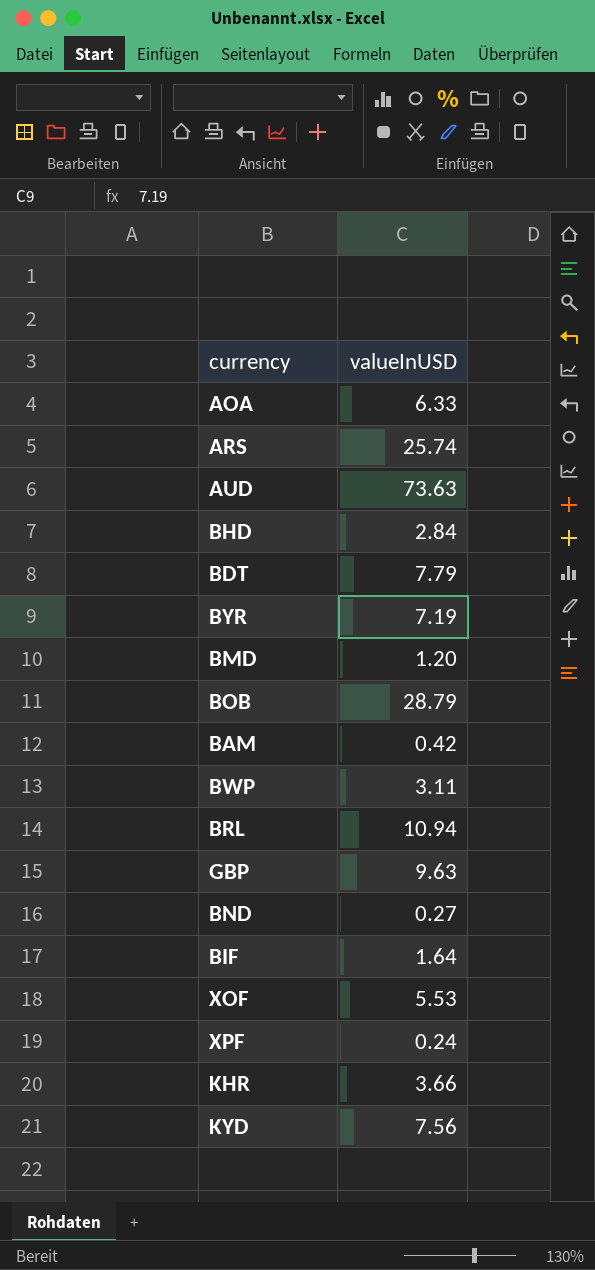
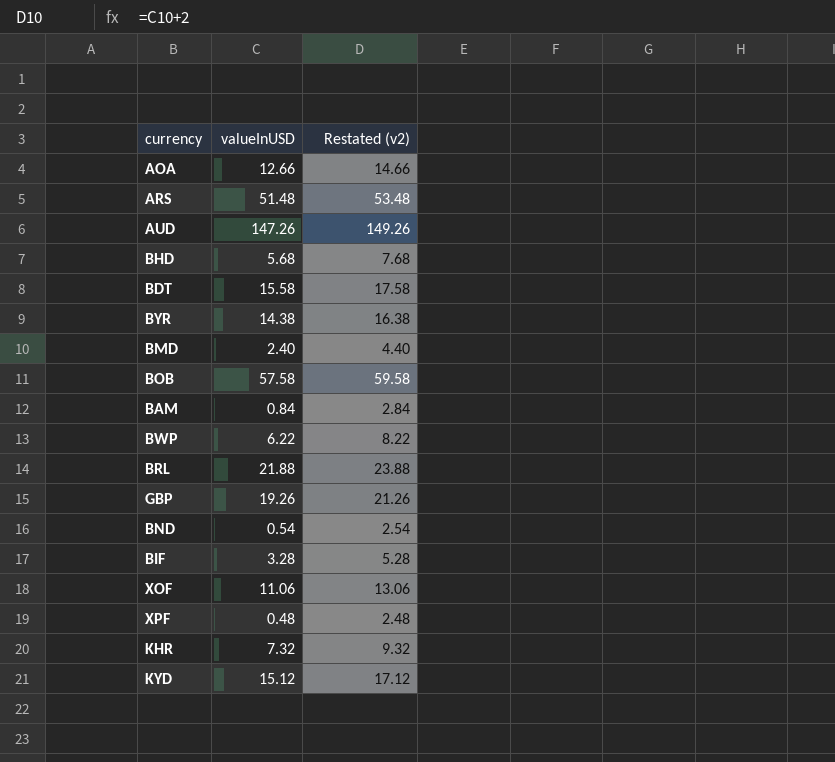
column Restated (v2) | formula: none -> [valueInUSD] + 2
AOA | valueInUSD: 6.33 -> 12.66
ARS | valueInUSD: 25.74 -> 51.48
AUD | valueInUSD: 73.63 -> 147.26
BHD | valueInUSD: 2.84 -> 5.68
BDT | valueInUSD: 7.79 -> 15.58
BYR | valueInUSD: 7.19 -> 14.38
BMD | valueInUSD: 1.20 -> 2.40
BOB | valueInUSD: 28.79 -> 57.58
BAM | valueInUSD: 0.42 -> 0.84
BWP | valueInUSD: 3.11 -> 6.22
BRL | valueInUSD: 10.94 -> 21.88
GBP | valueInUSD: 9.63 -> 19.26
BND | valueInUSD: 0.27 -> 0.54
BIF | valueInUSD: 1.64 -> 3.28
XOF | valueInUSD: 5.53 -> 11.06
XPF | valueInUSD: 0.24 -> 0.48
KHR | valueInUSD: 3.66 -> 7.32
KYD | valueInUSD: 7.56 -> 15.12

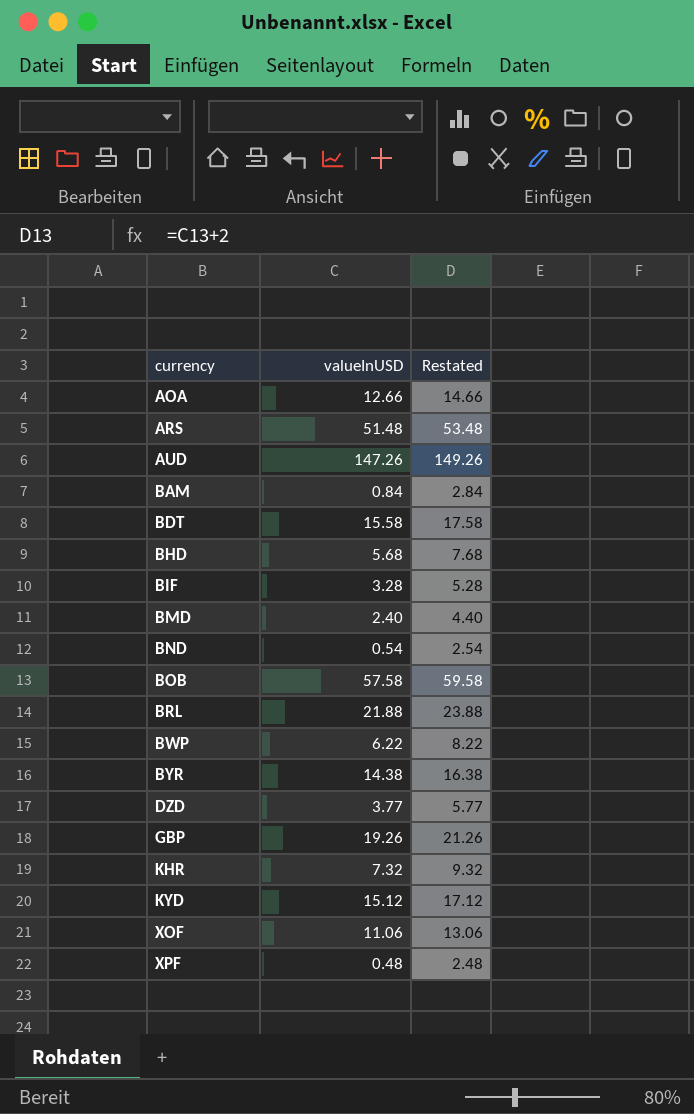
row order: none -> currency ascending
column name: Restated (v2) -> Restated
row DZD: none -> 3.77 | 5.77

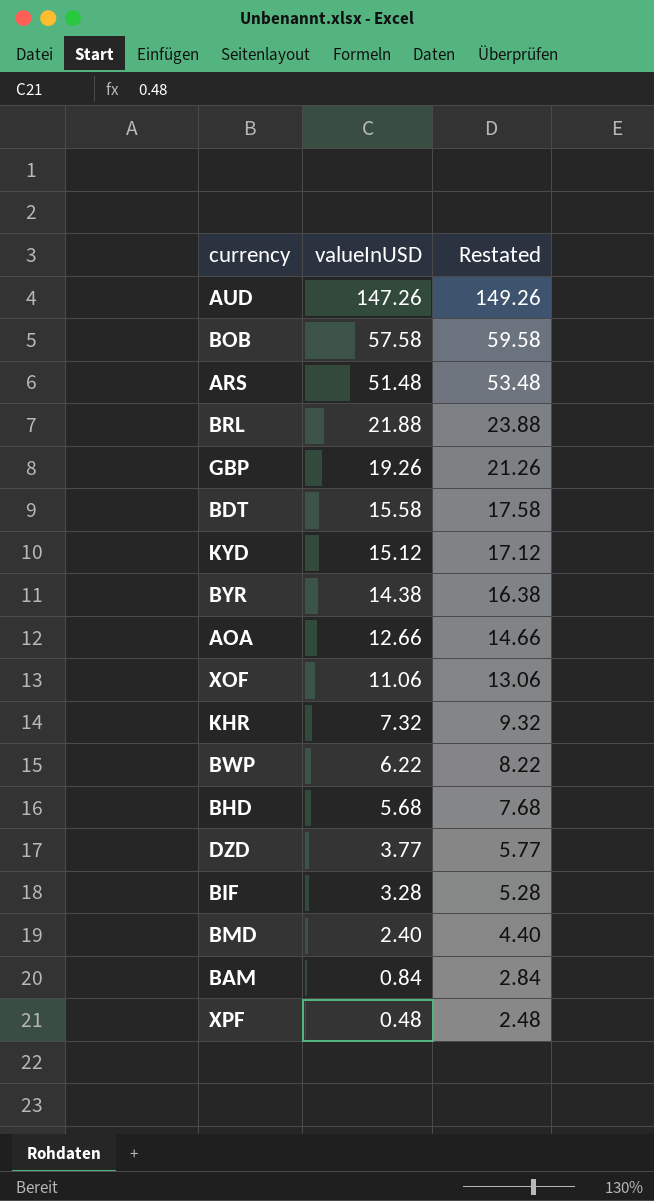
row order: currency ascending -> valueInUSD descending
row BND: 0.54 | 2.54 -> none

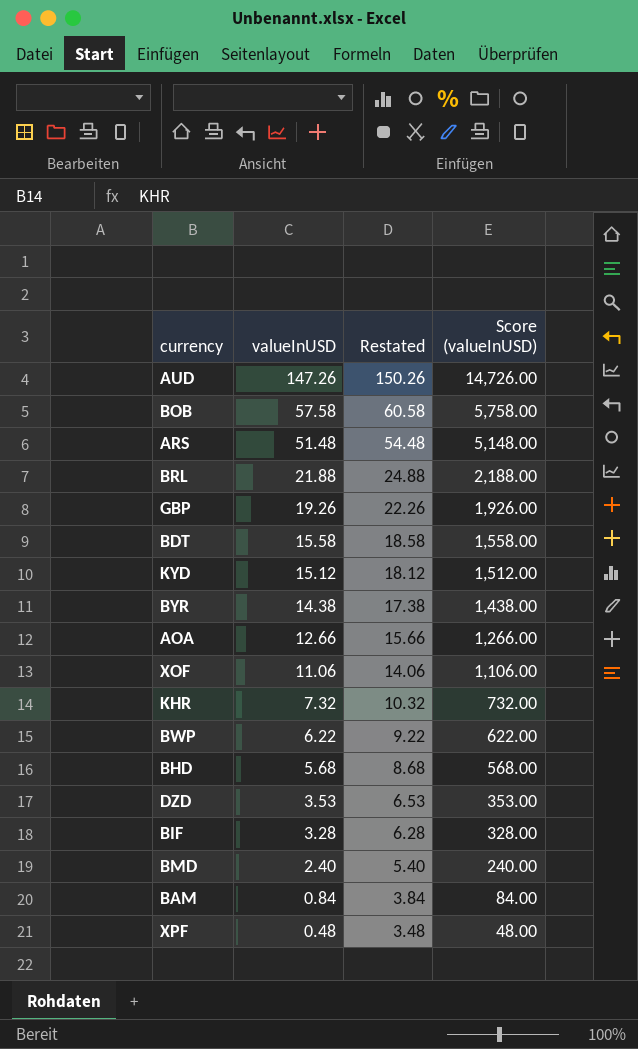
column Restated | formula: [valueInUSD] + 2 -> [valueInUSD] + 3
column Score (valueInUSD) | formula: none -> [valueInUSD] * 100
DZD | valueInUSD: 3.77 -> 3.53

